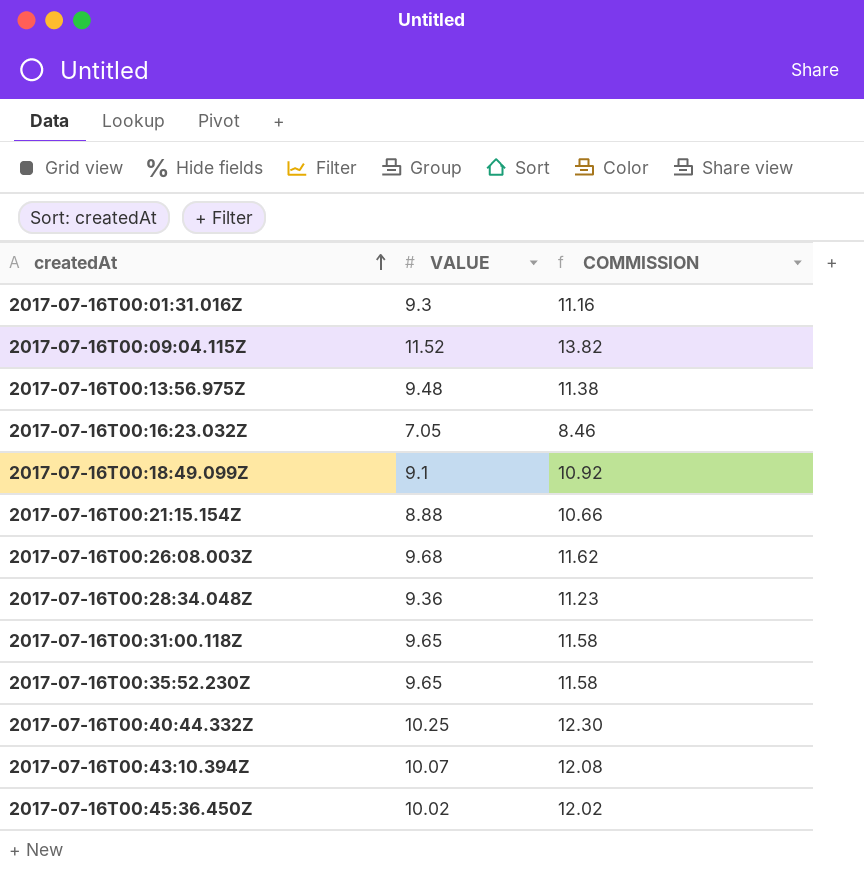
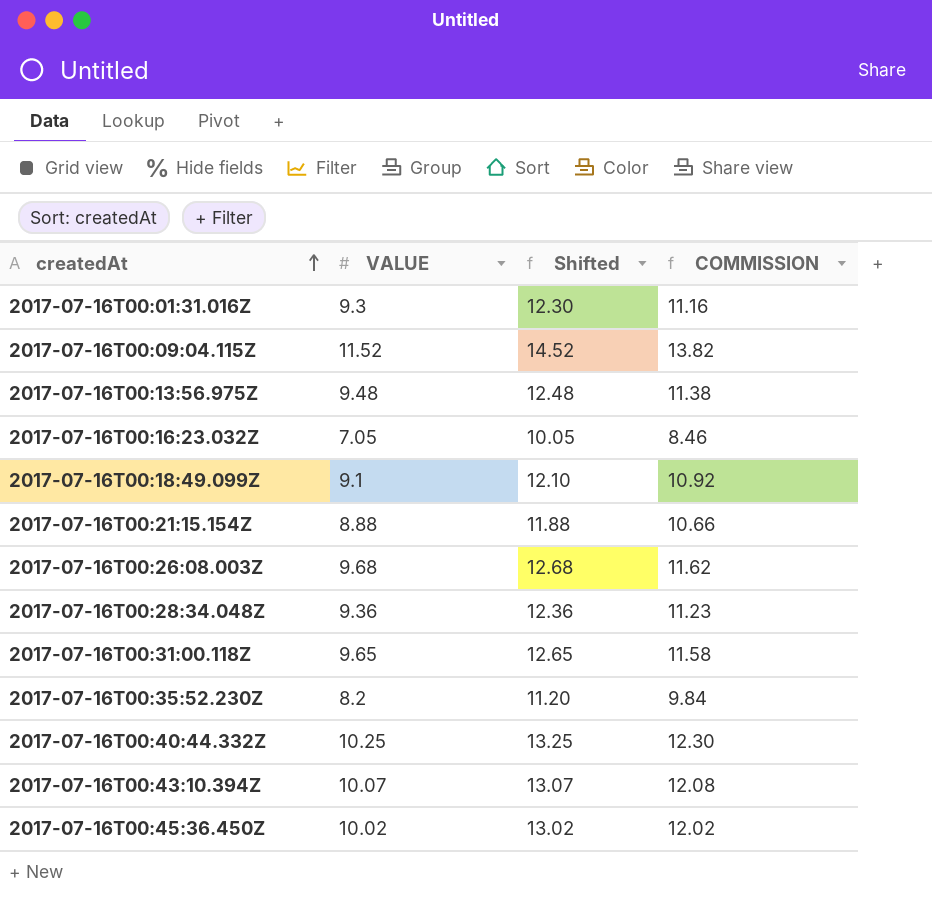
column Shifted | formula: none -> [VALUE] + 3
2017-07-16T00:35:52.230Z | VALUE: 9.65 -> 8.2
2017-07-16T00:35:52.230Z | COMMISSION: 11.58 -> 9.84

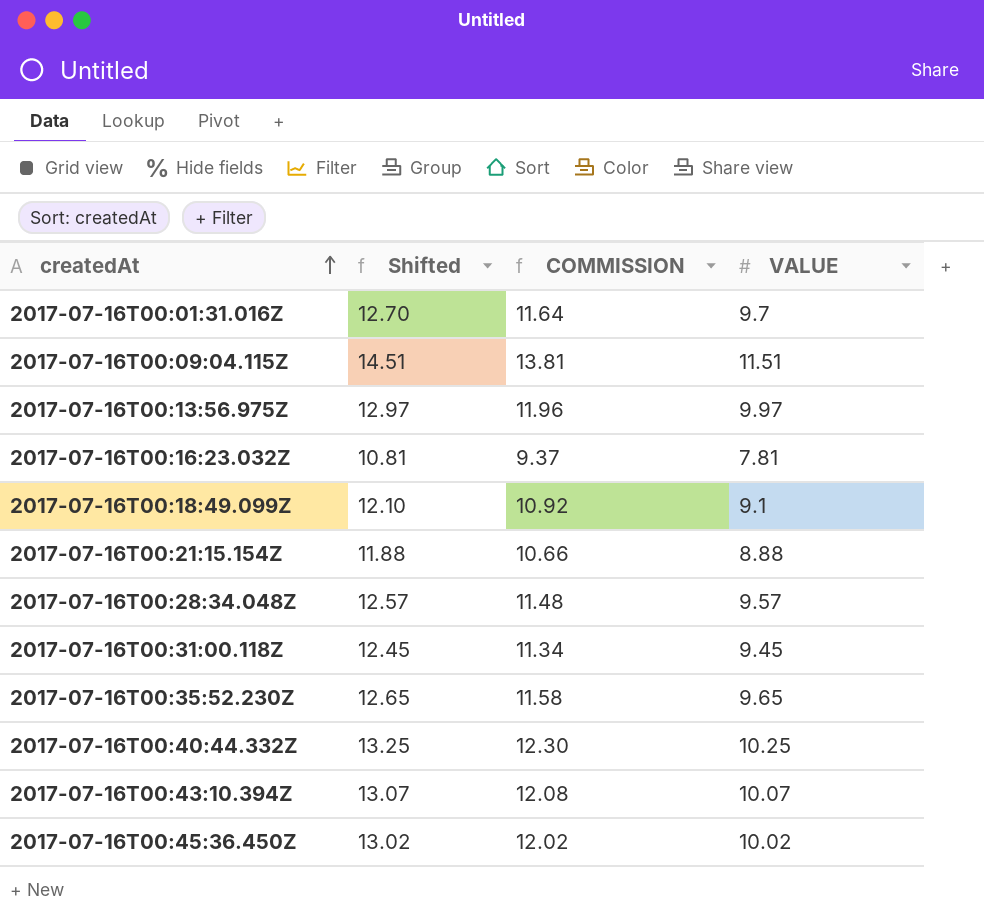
column VALUE | position: 2 -> 4
row 2017-07-16T00:26:08.003Z: 9.68 | 12.68 | 11.62 -> none
2017-07-16T00:01:31.016Z | Shifted: 12.30 -> 12.70
2017-07-16T00:01:31.016Z | COMMISSION: 11.16 -> 11.64
2017-07-16T00:01:31.016Z | VALUE: 9.3 -> 9.7
2017-07-16T00:09:04.115Z | Shifted: 14.52 -> 14.51
2017-07-16T00:09:04.115Z | COMMISSION: 13.82 -> 13.81
2017-07-16T00:09:04.115Z | VALUE: 11.52 -> 11.51
2017-07-16T00:13:56.975Z | Shifted: 12.48 -> 12.97
2017-07-16T00:13:56.975Z | COMMISSION: 11.38 -> 11.96
2017-07-16T00:13:56.975Z | VALUE: 9.48 -> 9.97
2017-07-16T00:16:23.032Z | Shifted: 10.05 -> 10.81
2017-07-16T00:16:23.032Z | COMMISSION: 8.46 -> 9.37
2017-07-16T00:16:23.032Z | VALUE: 7.05 -> 7.81
2017-07-16T00:28:34.048Z | Shifted: 12.36 -> 12.57
2017-07-16T00:28:34.048Z | COMMISSION: 11.23 -> 11.48
2017-07-16T00:28:34.048Z | VALUE: 9.36 -> 9.57
2017-07-16T00:31:00.118Z | Shifted: 12.65 -> 12.45
2017-07-16T00:31:00.118Z | COMMISSION: 11.58 -> 11.34
2017-07-16T00:31:00.118Z | VALUE: 9.65 -> 9.45
2017-07-16T00:35:52.230Z | Shifted: 11.20 -> 12.65
2017-07-16T00:35:52.230Z | COMMISSION: 9.84 -> 11.58
2017-07-16T00:35:52.230Z | VALUE: 8.2 -> 9.65

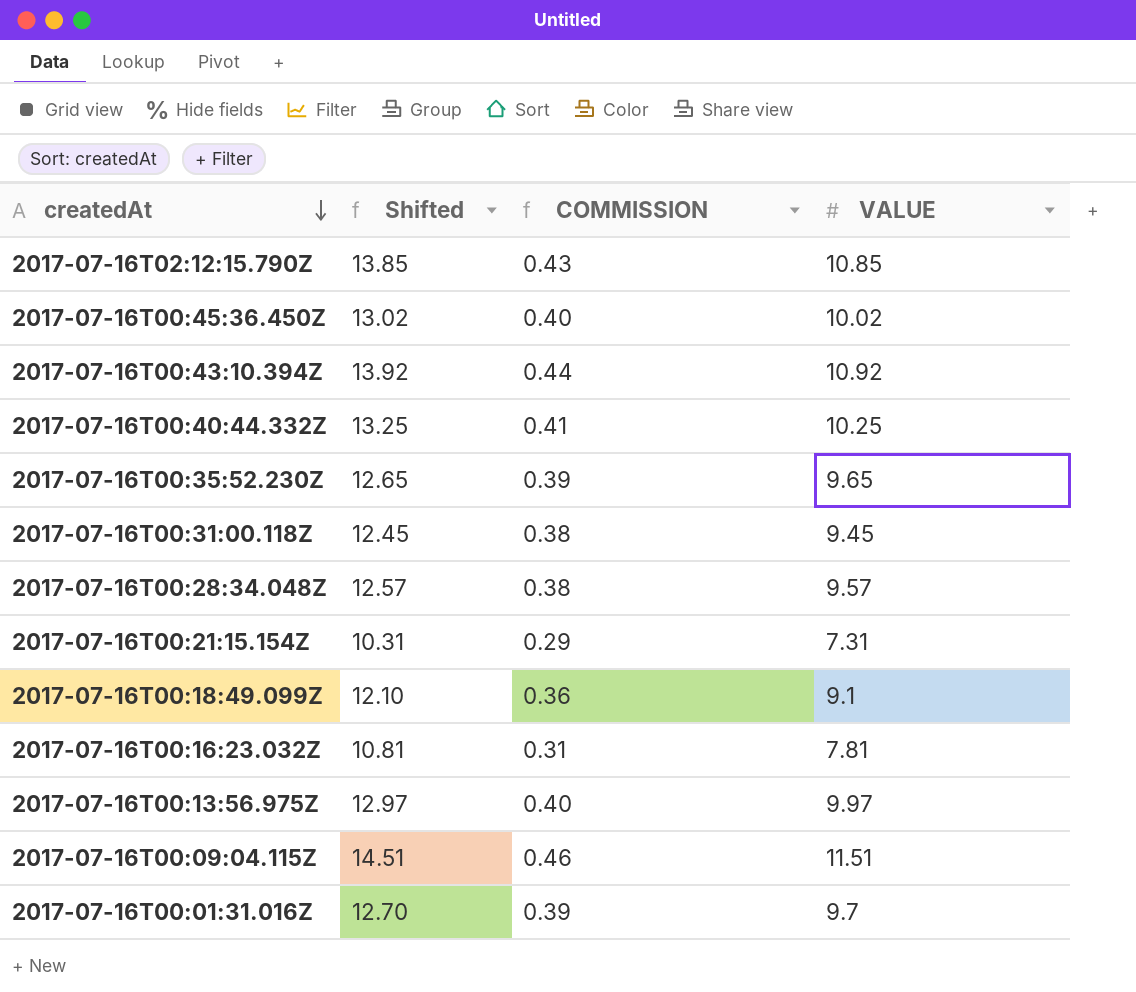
row order: createdAt ascending -> createdAt descending
column COMMISSION | formula: [VALUE] * 1.2 -> [VALUE] * 0.04
row 2017-07-16T02:12:15.790Z: none -> 13.85 | 0.43 | 10.85
2017-07-16T00:43:10.394Z | Shifted: 13.07 -> 13.92
2017-07-16T00:43:10.394Z | VALUE: 10.07 -> 10.92
2017-07-16T00:21:15.154Z | Shifted: 11.88 -> 10.31
2017-07-16T00:21:15.154Z | VALUE: 8.88 -> 7.31

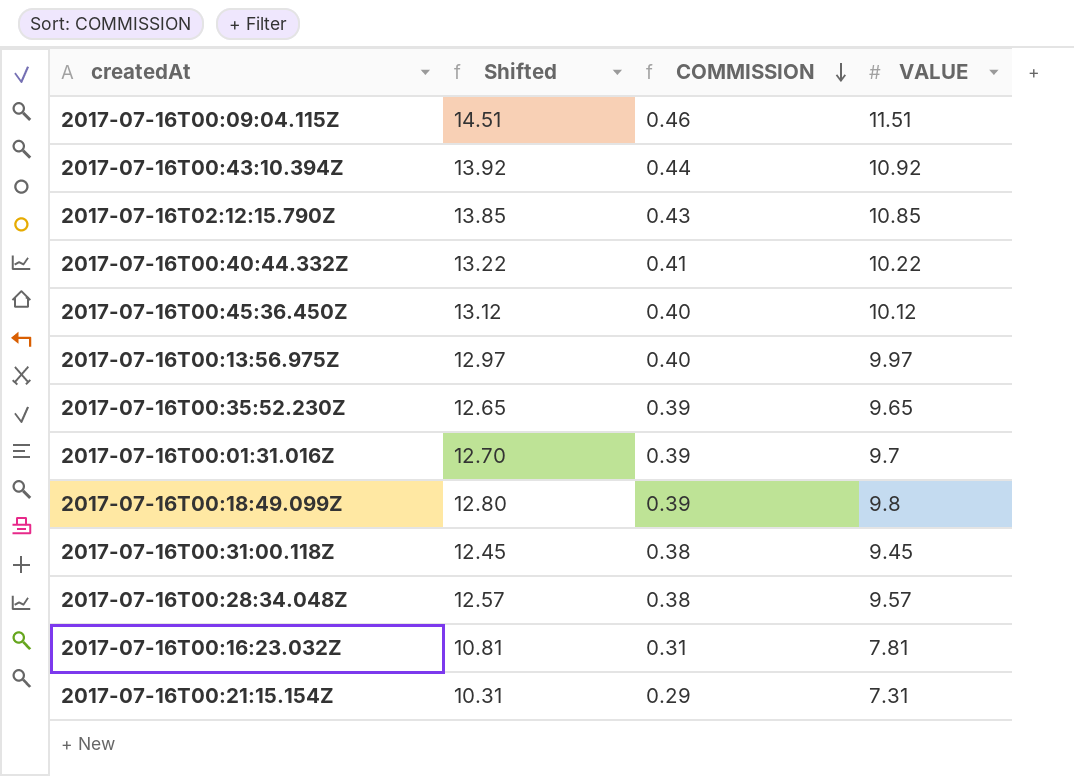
row order: createdAt descending -> COMMISSION descending
2017-07-16T00:40:44.332Z | Shifted: 13.25 -> 13.22
2017-07-16T00:40:44.332Z | VALUE: 10.25 -> 10.22
2017-07-16T00:45:36.450Z | Shifted: 13.02 -> 13.12
2017-07-16T00:45:36.450Z | VALUE: 10.02 -> 10.12
2017-07-16T00:18:49.099Z | Shifted: 12.10 -> 12.80
2017-07-16T00:18:49.099Z | COMMISSION: 0.36 -> 0.39
2017-07-16T00:18:49.099Z | VALUE: 9.1 -> 9.8

